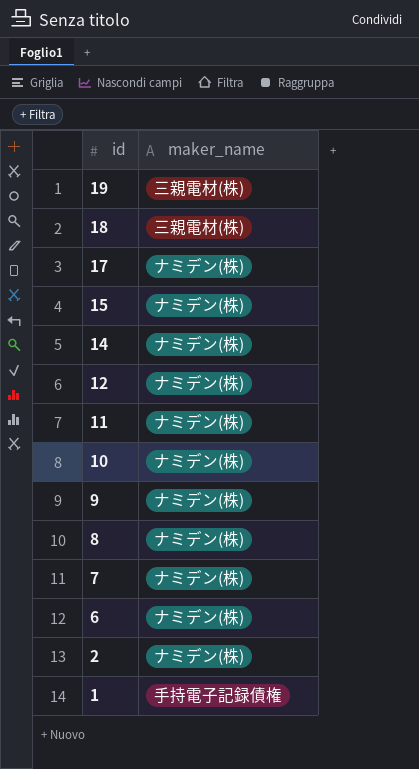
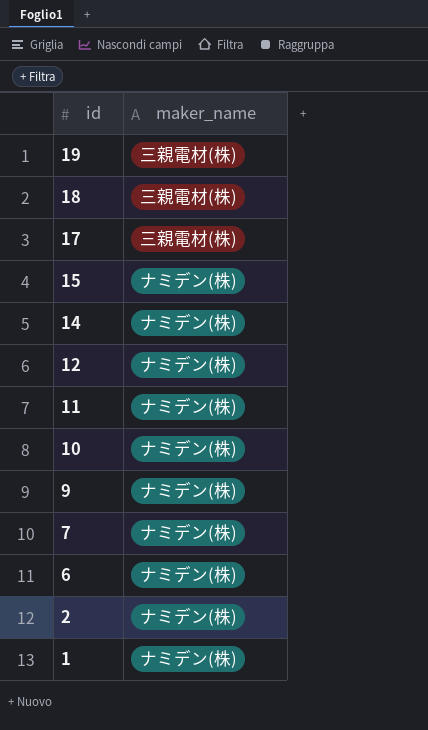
row 8: ナミデン(株) -> none
17 | maker_name: ナミデン(株) -> 三親電材(株)
1 | maker_name: 手持電子記録債権 -> ナミデン(株)

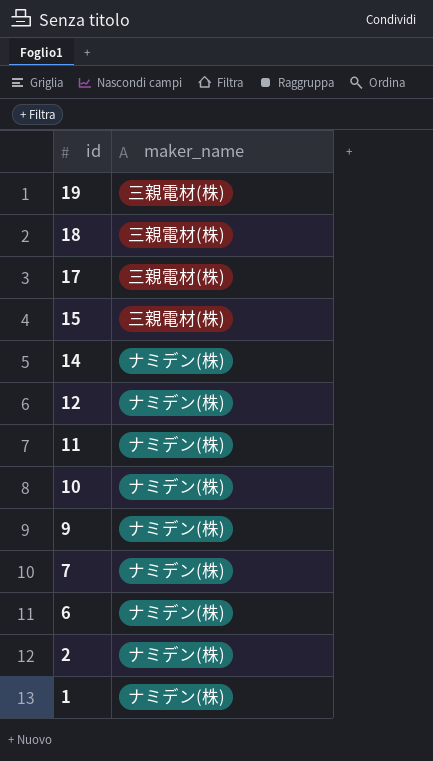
15 | maker_name: ナミデン(株) -> 三親電材(株)

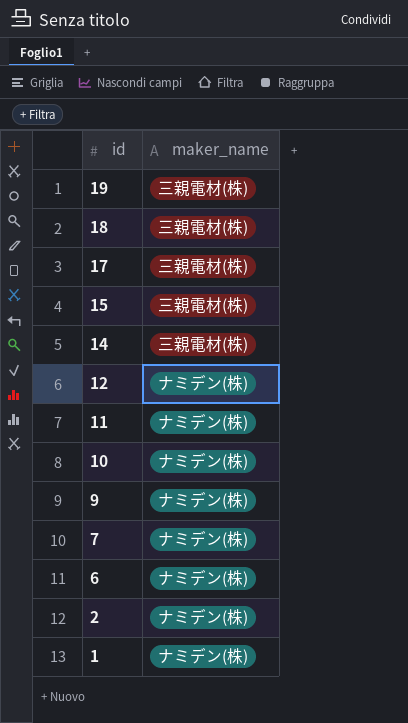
14 | maker_name: ナミデン(株) -> 三親電材(株)

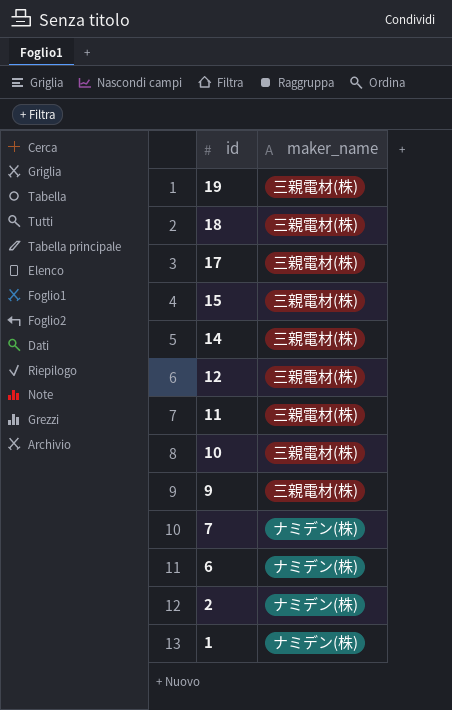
12 | maker_name: ナミデン(株) -> 三親電材(株)
11 | maker_name: ナミデン(株) -> 三親電材(株)
10 | maker_name: ナミデン(株) -> 三親電材(株)
9 | maker_name: ナミデン(株) -> 三親電材(株)

